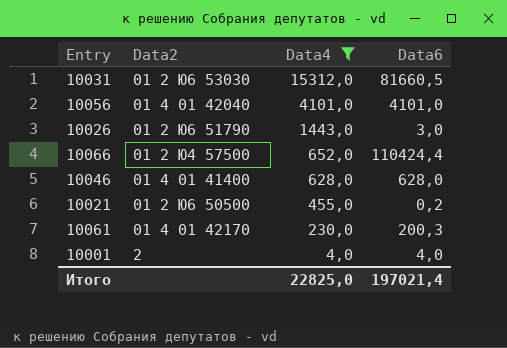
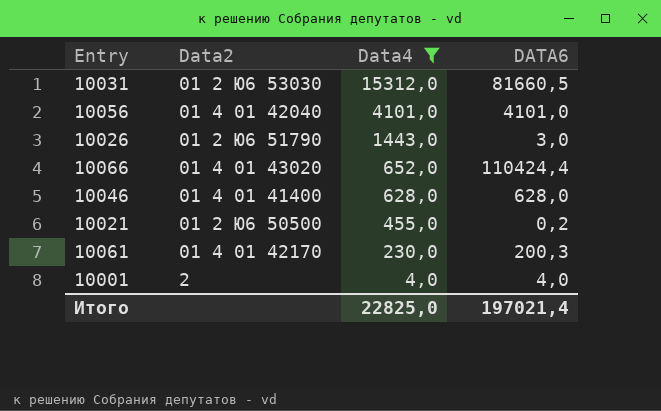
column name: Data6 -> DATA6
10066 | Data2: 01 2 Ю4 57500 -> 01 4 01 43020

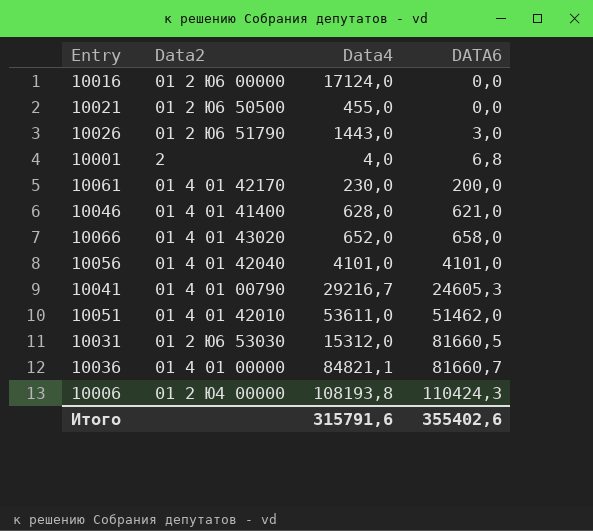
filter: Data4 <= 15312,0 -> none
row order: Data4 descending -> DATA6 ascending
10021 | DATA6: 0,2 -> 0,0
10001 | DATA6: 4,0 -> 6,8
10061 | DATA6: 200,3 -> 200,0
10046 | DATA6: 628,0 -> 621,0
10066 | DATA6: 110424,4 -> 658,0
Итого | Data4: 22825,0 -> 315791,6
Итого | DATA6: 197021,4 -> 355402,6

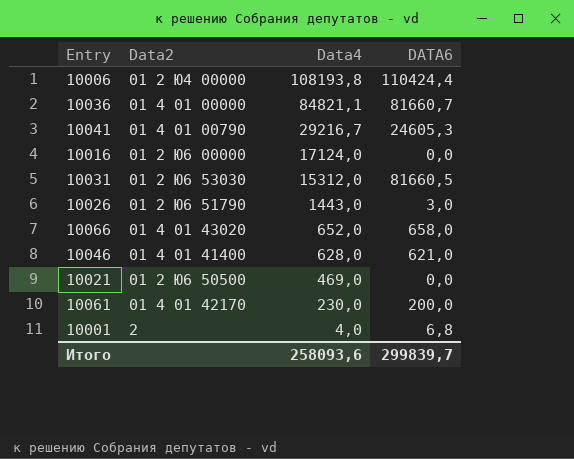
row order: DATA6 ascending -> Data4 descending
row 10056: 01 4 01 42040 | 4101,0 | 4101,0 -> none
row 10051: 01 4 01 42010 | 53611,0 | 51462,0 -> none
10006 | DATA6: 110424,3 -> 110424,4
10021 | Data4: 455,0 -> 469,0
Итого | Data4: 315791,6 -> 258093,6
Итого | DATA6: 355402,6 -> 299839,7

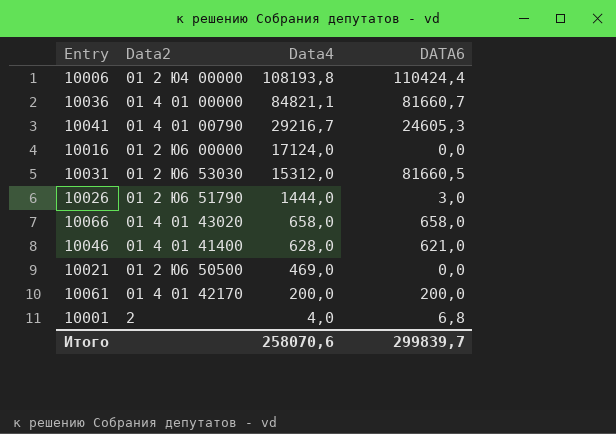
10026 | Data4: 1443,0 -> 1444,0
10066 | Data4: 652,0 -> 658,0
10061 | Data4: 230,0 -> 200,0
Итого | Data4: 258093,6 -> 258070,6

